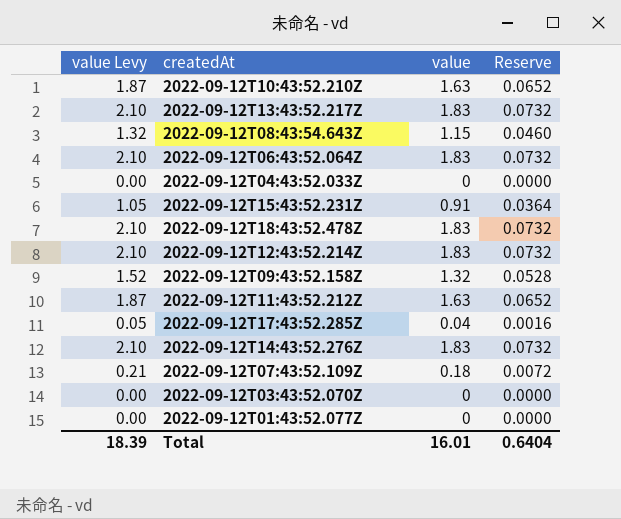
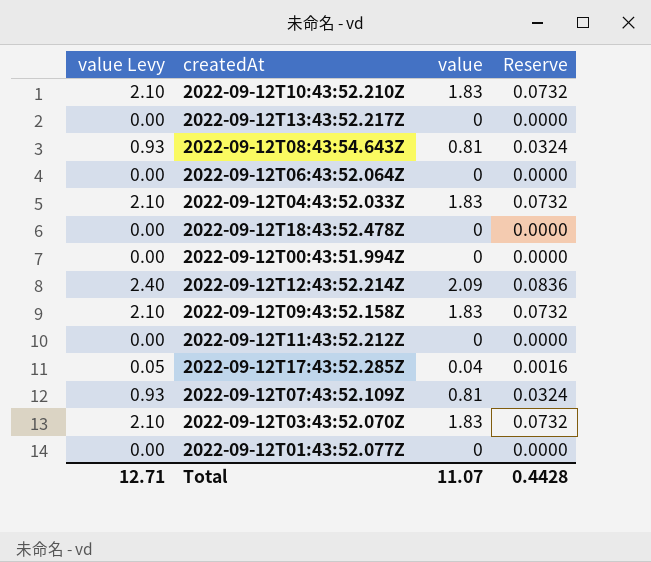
row 2022-09-12T15:43:52.231Z: 1.05 | 0.91 | 0.0364 -> none
row 2022-09-12T14:43:52.276Z: 2.10 | 1.83 | 0.0732 -> none
2022-09-12T10:43:52.210Z | value Levy: 1.87 -> 2.10
2022-09-12T10:43:52.210Z | value: 1.63 -> 1.83
2022-09-12T10:43:52.210Z | Reserve: 0.0652 -> 0.0732
2022-09-12T13:43:52.217Z | value Levy: 2.10 -> 0.00
2022-09-12T13:43:52.217Z | value: 1.83 -> 0
2022-09-12T13:43:52.217Z | Reserve: 0.0732 -> 0.0000
2022-09-12T08:43:54.643Z | value Levy: 1.32 -> 0.93
2022-09-12T08:43:54.643Z | value: 1.15 -> 0.81
2022-09-12T08:43:54.643Z | Reserve: 0.0460 -> 0.0324
2022-09-12T06:43:52.064Z | value Levy: 2.10 -> 0.00
2022-09-12T06:43:52.064Z | value: 1.83 -> 0
2022-09-12T06:43:52.064Z | Reserve: 0.0732 -> 0.0000
2022-09-12T04:43:52.033Z | value Levy: 0.00 -> 2.10
2022-09-12T04:43:52.033Z | value: 0 -> 1.83
2022-09-12T04:43:52.033Z | Reserve: 0.0000 -> 0.0732
2022-09-12T18:43:52.478Z | value Levy: 2.10 -> 0.00
2022-09-12T18:43:52.478Z | value: 1.83 -> 0
2022-09-12T18:43:52.478Z | Reserve: 0.0732 -> 0.0000
row 2022-09-12T00:43:51.994Z: none -> 0.00 | 0 | 0.0000
2022-09-12T12:43:52.214Z | value Levy: 2.10 -> 2.40
2022-09-12T12:43:52.214Z | value: 1.83 -> 2.09
2022-09-12T12:43:52.214Z | Reserve: 0.0732 -> 0.0836
2022-09-12T09:43:52.158Z | value Levy: 1.52 -> 2.10
2022-09-12T09:43:52.158Z | value: 1.32 -> 1.83
2022-09-12T09:43:52.158Z | Reserve: 0.0528 -> 0.0732
2022-09-12T11:43:52.212Z | value Levy: 1.87 -> 0.00
2022-09-12T11:43:52.212Z | value: 1.63 -> 0
2022-09-12T11:43:52.212Z | Reserve: 0.0652 -> 0.0000
2022-09-12T07:43:52.109Z | value Levy: 0.21 -> 0.93
2022-09-12T07:43:52.109Z | value: 0.18 -> 0.81
2022-09-12T07:43:52.109Z | Reserve: 0.0072 -> 0.0324
2022-09-12T03:43:52.070Z | value Levy: 0.00 -> 2.10
2022-09-12T03:43:52.070Z | value: 0 -> 1.83
2022-09-12T03:43:52.070Z | Reserve: 0.0000 -> 0.0732
Total | value Levy: 18.39 -> 12.71
Total | value: 16.01 -> 11.07
Total | Reserve: 0.6404 -> 0.4428

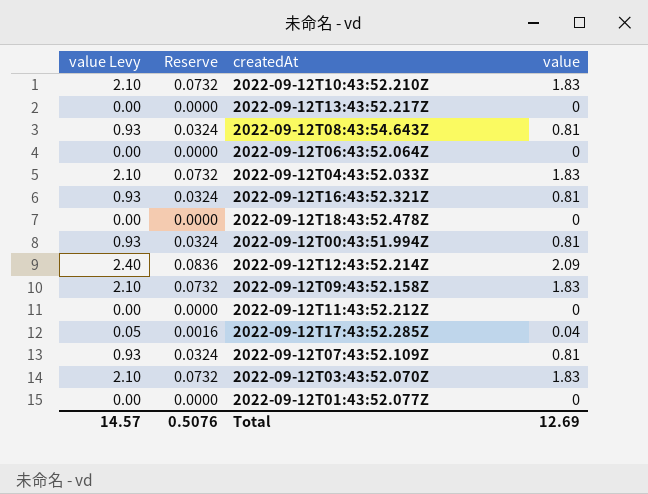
column Reserve | position: 4 -> 2
row 2022-09-12T16:43:52.321Z: none -> 0.93 | 0.0324 | 0.81
2022-09-12T00:43:51.994Z | value Levy: 0.00 -> 0.93
2022-09-12T00:43:51.994Z | Reserve: 0.0000 -> 0.0324
2022-09-12T00:43:51.994Z | value: 0 -> 0.81
Total | value Levy: 12.71 -> 14.57
Total | Reserve: 0.4428 -> 0.5076
Total | value: 11.07 -> 12.69

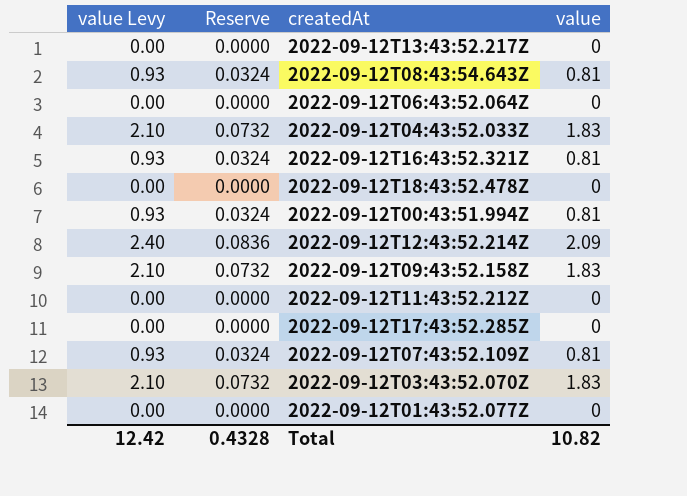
row 2022-09-12T10:43:52.210Z: 2.10 | 0.0732 | 1.83 -> none
2022-09-12T17:43:52.285Z | value Levy: 0.05 -> 0.00
2022-09-12T17:43:52.285Z | Reserve: 0.0016 -> 0.0000
2022-09-12T17:43:52.285Z | value: 0.04 -> 0
Total | value Levy: 14.57 -> 12.42
Total | Reserve: 0.5076 -> 0.4328
Total | value: 12.69 -> 10.82

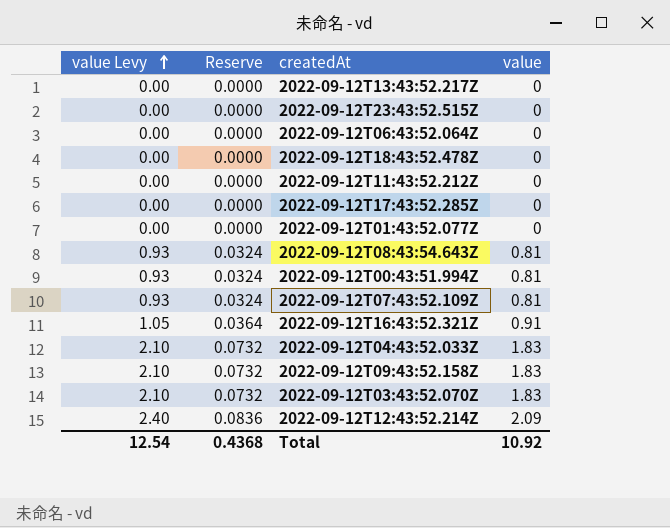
row order: none -> value Levy ascending
row 2022-09-12T23:43:52.515Z: none -> 0.00 | 0.0000 | 0
2022-09-12T16:43:52.321Z | value Levy: 0.93 -> 1.05
2022-09-12T16:43:52.321Z | Reserve: 0.0324 -> 0.0364
2022-09-12T16:43:52.321Z | value: 0.81 -> 0.91
Total | value Levy: 12.42 -> 12.54
Total | Reserve: 0.4328 -> 0.4368
Total | value: 10.82 -> 10.92

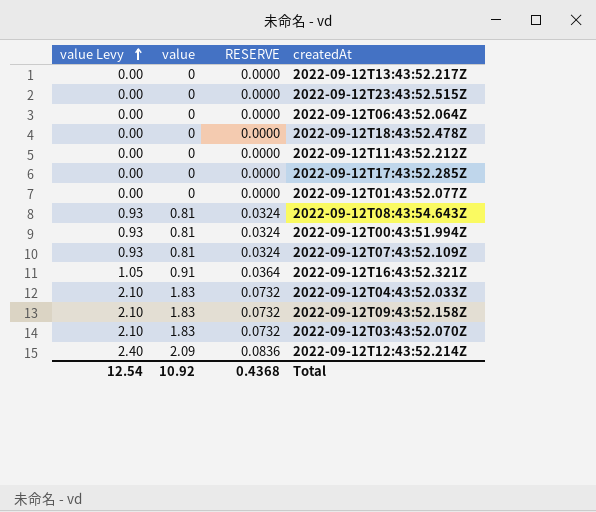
column value | position: 4 -> 2
column name: Reserve -> RESERVE

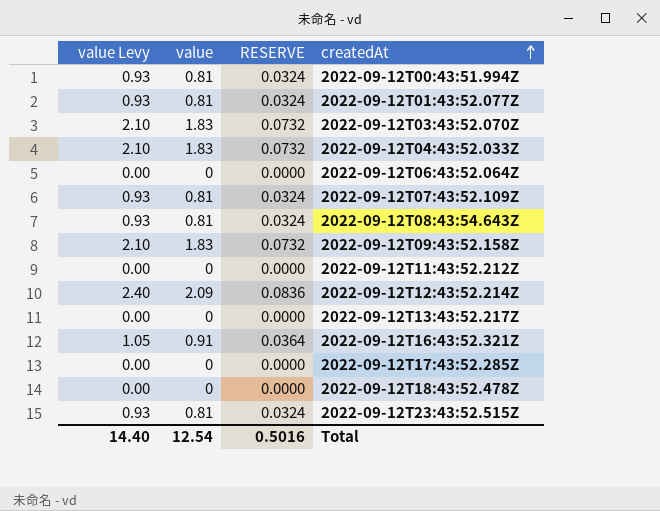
row order: value Levy ascending -> createdAt ascending
2022-09-12T01:43:52.077Z | value Levy: 0.00 -> 0.93
2022-09-12T01:43:52.077Z | value: 0 -> 0.81
2022-09-12T01:43:52.077Z | RESERVE: 0.0000 -> 0.0324
2022-09-12T23:43:52.515Z | value Levy: 0.00 -> 0.93
2022-09-12T23:43:52.515Z | value: 0 -> 0.81
2022-09-12T23:43:52.515Z | RESERVE: 0.0000 -> 0.0324
Total | value Levy: 12.54 -> 14.40
Total | value: 10.92 -> 12.54
Total | RESERVE: 0.4368 -> 0.5016

